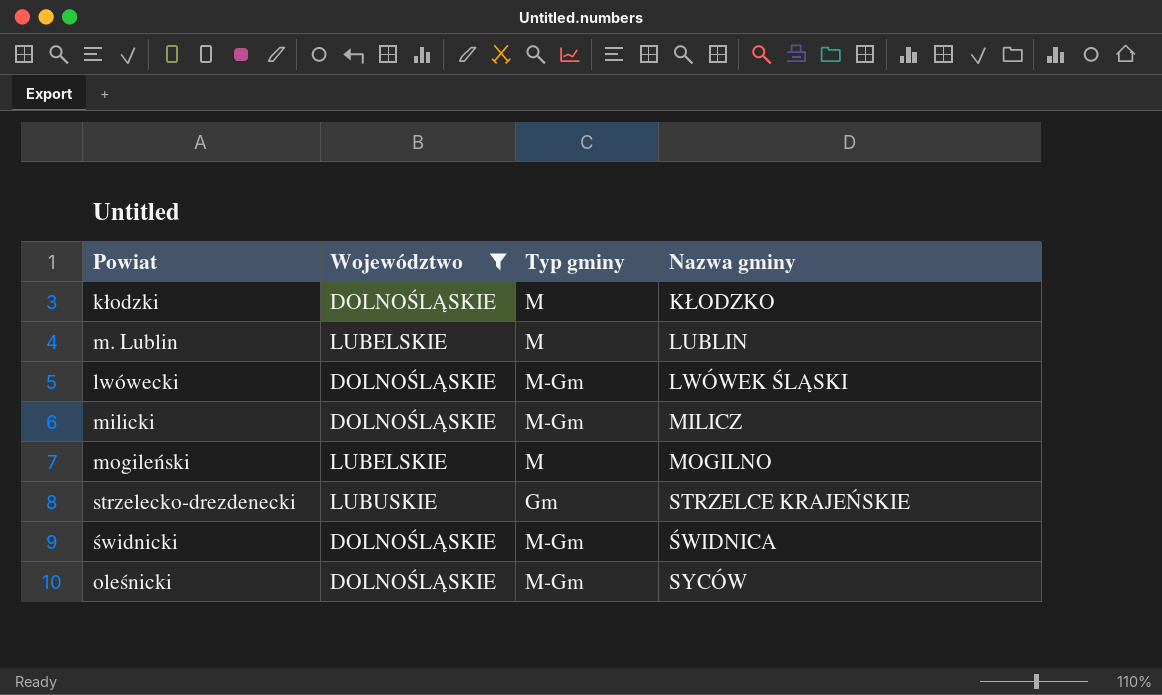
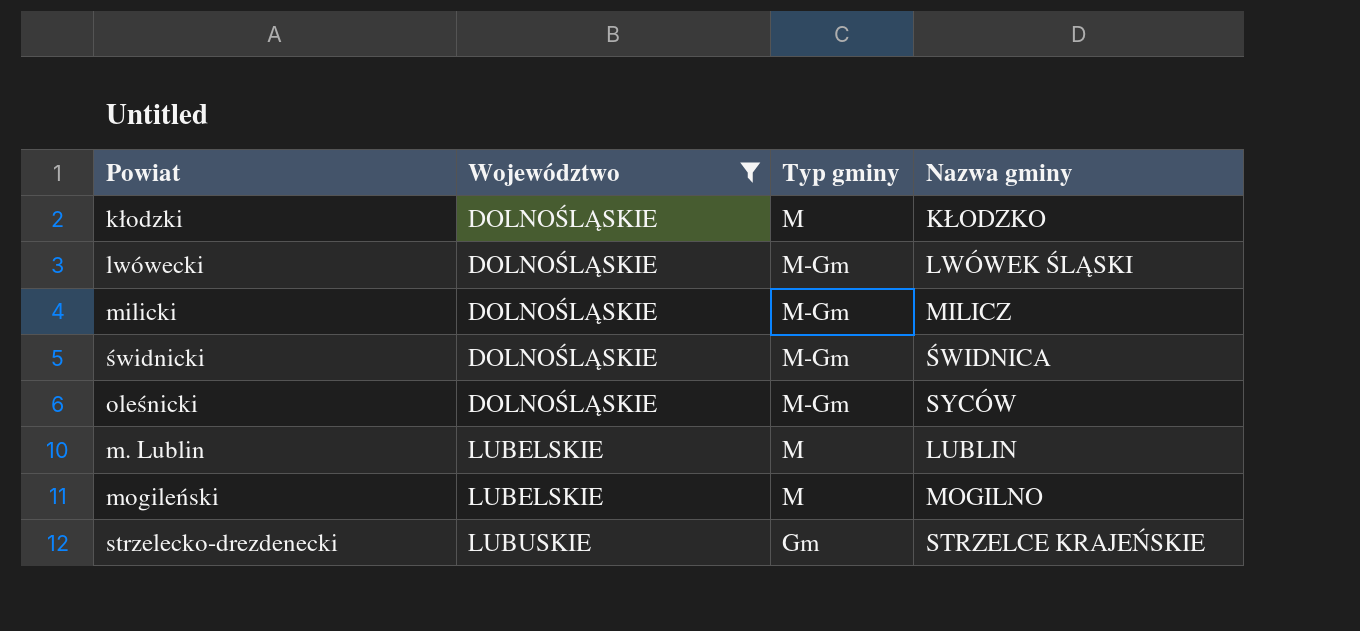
row order: Nazwa gminy ascending -> Województwo ascending

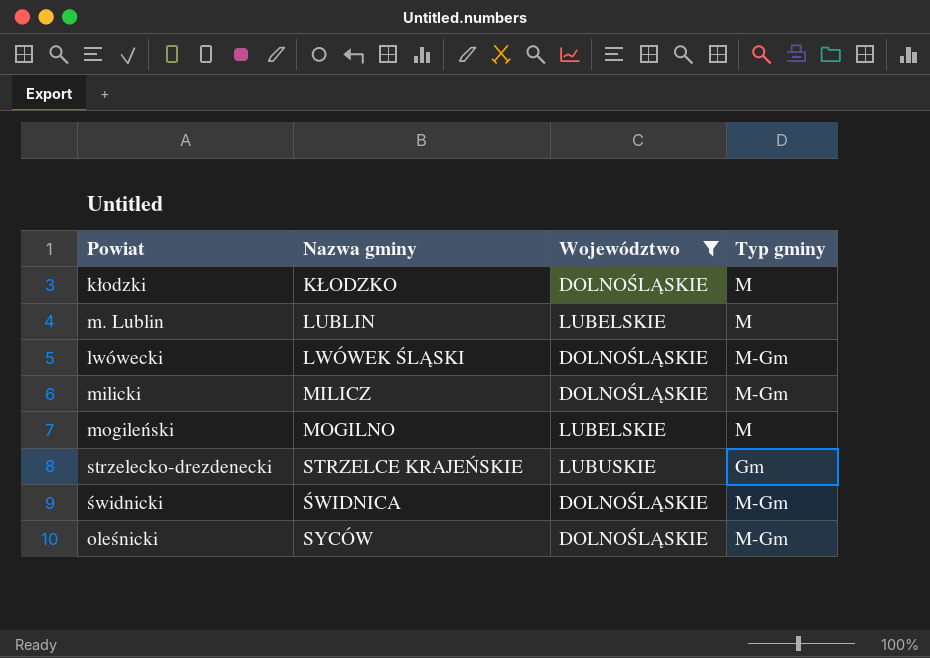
row order: Województwo ascending -> Nazwa gminy ascending
column Nazwa gminy | position: 4 -> 2

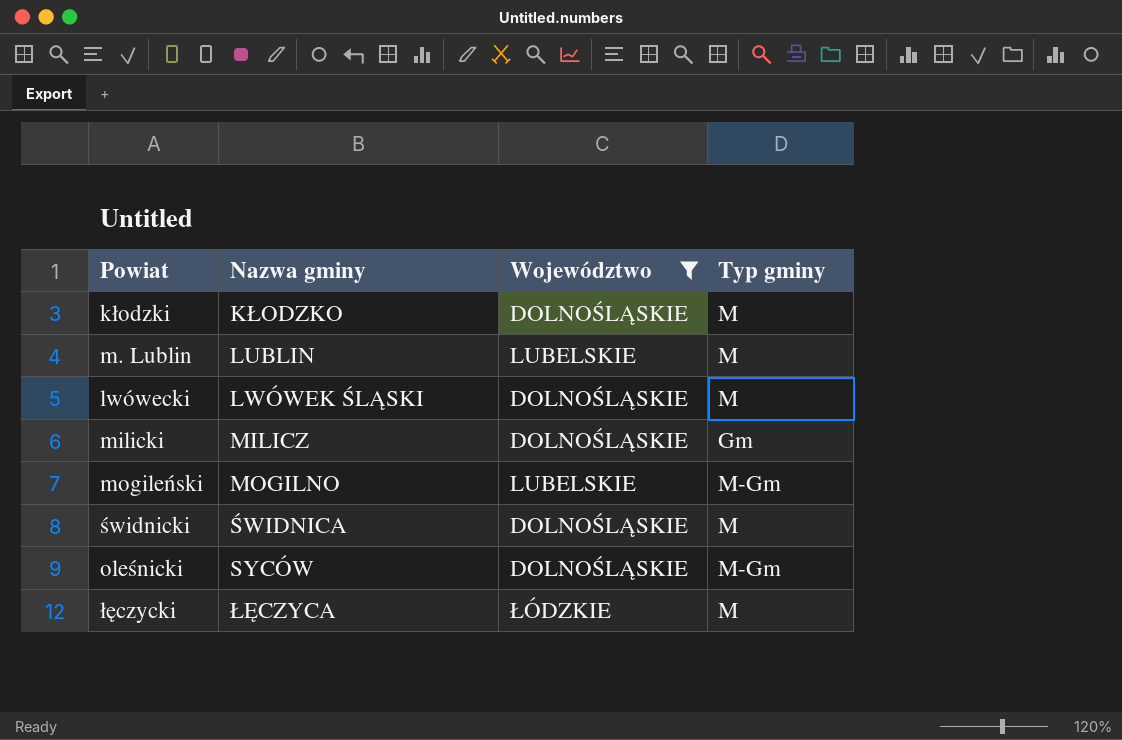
row strzelecko-drezdenecki: STRZELCE KRAJEŃSKIE | LUBUSKIE | Gm -> none
lwówecki | Typ gminy: M-Gm -> M
milicki | Typ gminy: M-Gm -> Gm
mogileński | Typ gminy: M -> M-Gm
świdnicki | Typ gminy: M-Gm -> M
row łęczycki: none -> ŁĘCZYCA | ŁÓDZKIE | M

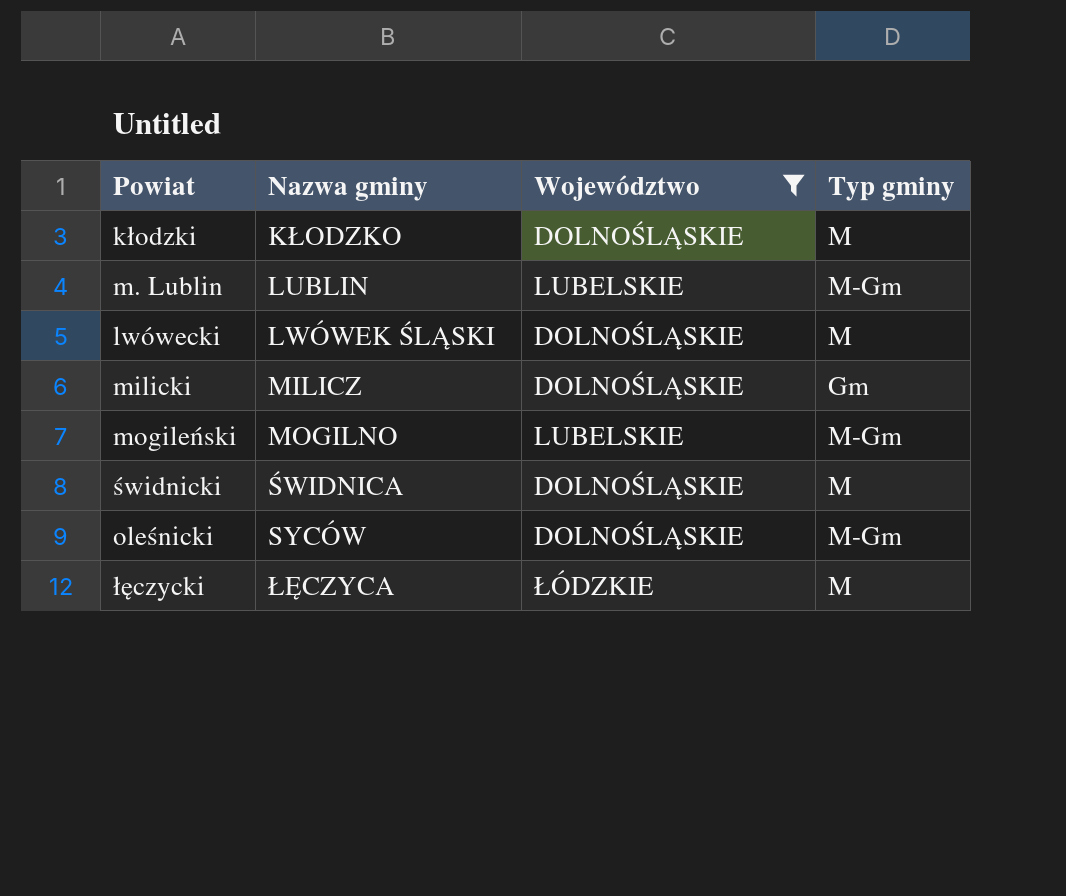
m. Lublin | Typ gminy: M -> M-Gm

